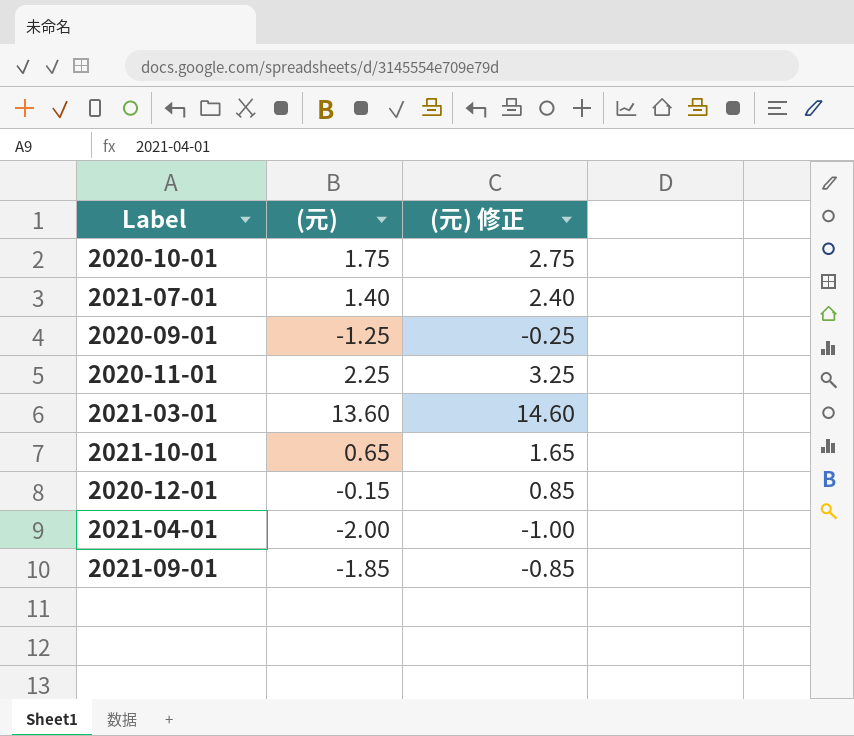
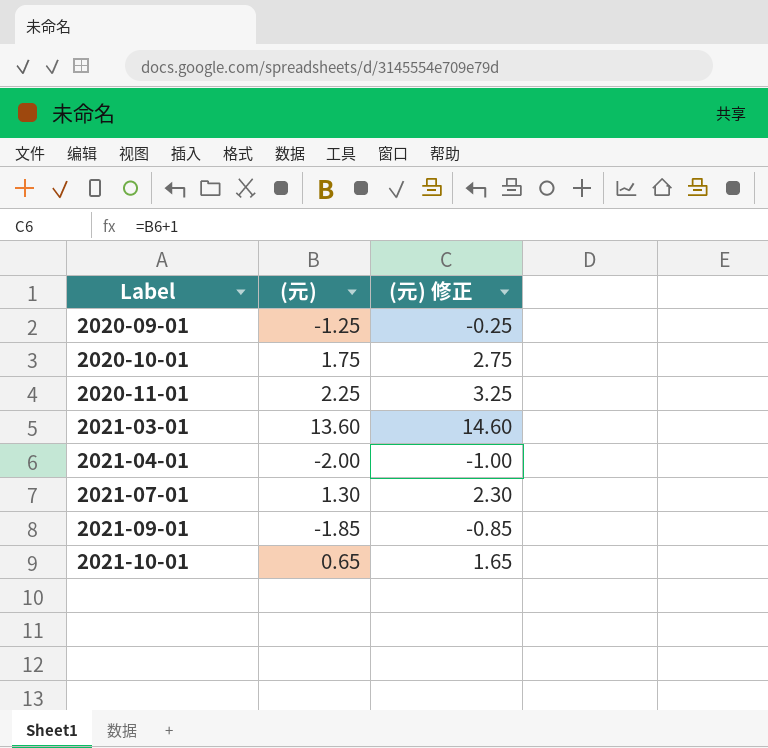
row order: none -> Label ascending
row 2020-12-01: -0.15 | 0.85 -> none
2021-07-01 | (元): 1.40 -> 1.30
2021-07-01 | (元) 修正: 2.40 -> 2.30

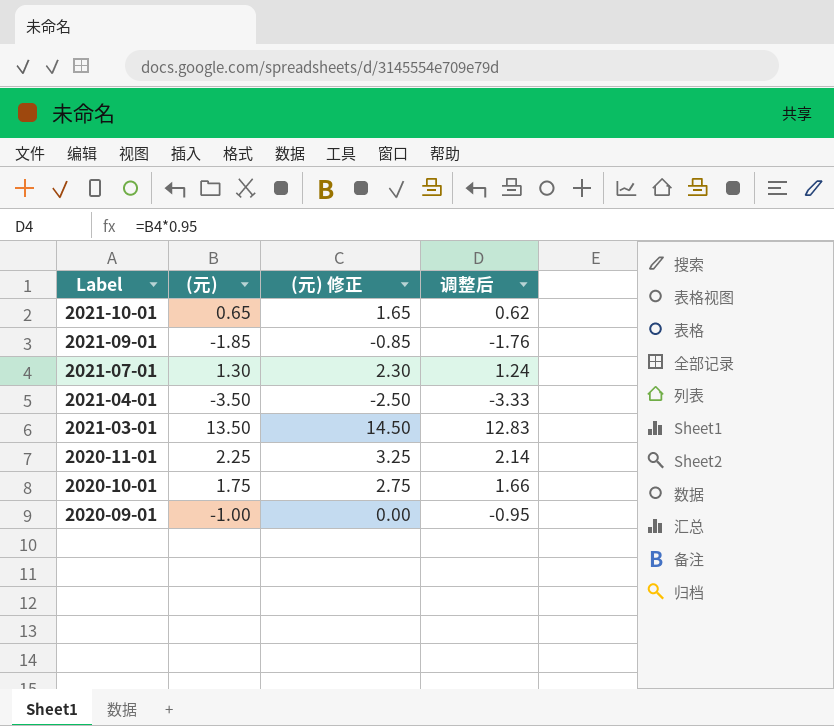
row order: Label ascending -> Label descending
column 调整后 | formula: none -> [(元)] * 0.95
2021-04-01 | (元): -2.00 -> -3.50
2021-04-01 | (元) 修正: -1.00 -> -2.50
2021-03-01 | (元): 13.60 -> 13.50
2021-03-01 | (元) 修正: 14.60 -> 14.50
2020-09-01 | (元): -1.25 -> -1.00
2020-09-01 | (元) 修正: -0.25 -> 0.00

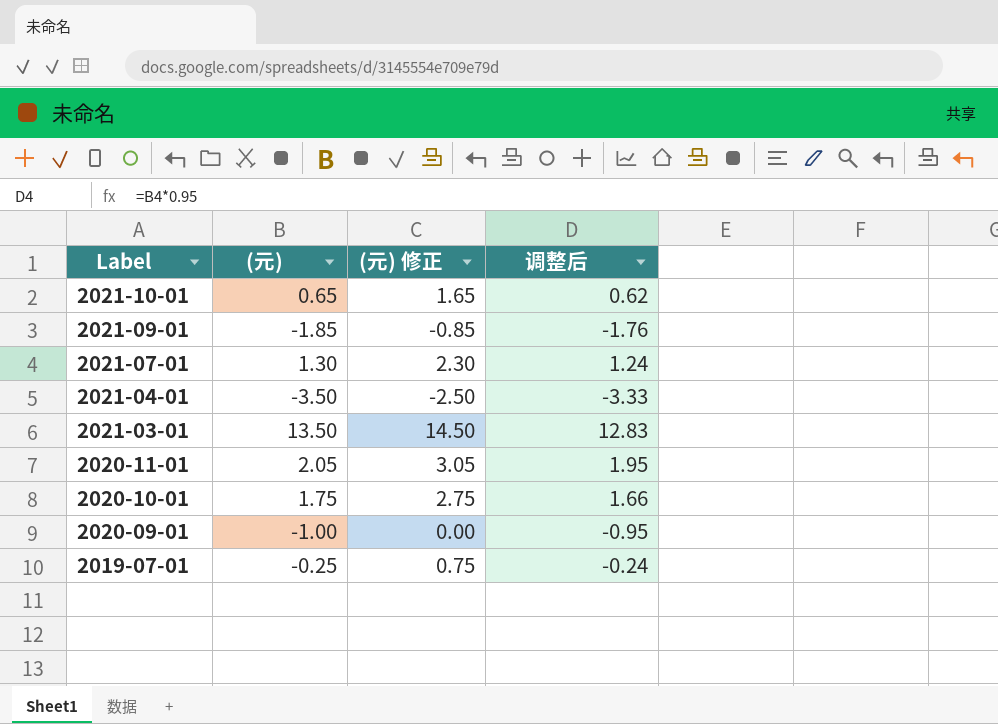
2020-11-01 | (元): 2.25 -> 2.05
2020-11-01 | (元) 修正: 3.25 -> 3.05
2020-11-01 | 调整后: 2.14 -> 1.95
row 2019-07-01: none -> -0.25 | 0.75 | -0.24

